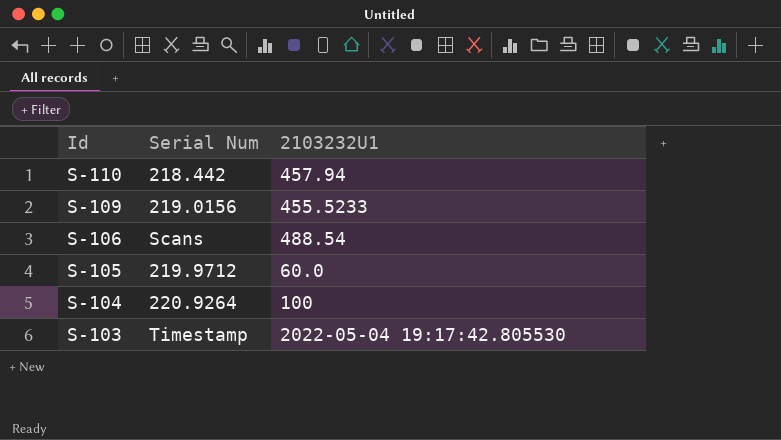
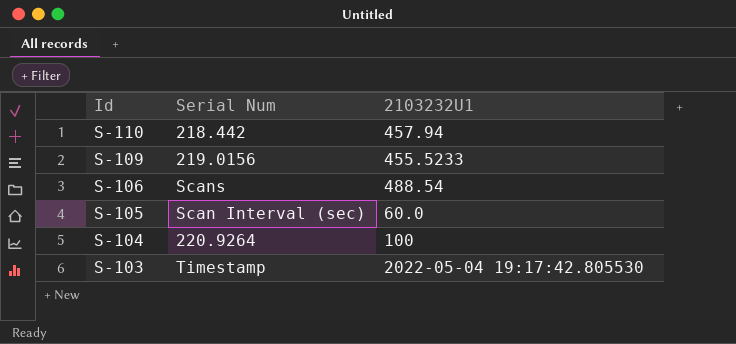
S-105 | Serial Num: 219.9712 -> Scan Interval (sec)

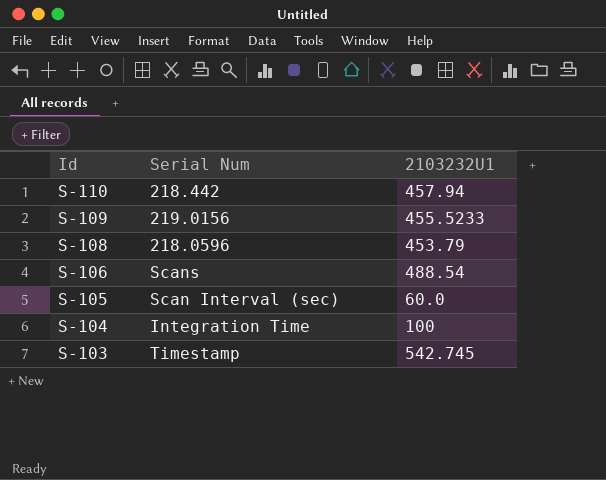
row S-108: none -> 218.0596 | 453.79
S-104 | Serial Num: 220.9264 -> Integration Time
S-103 | 2103232U1: 2022-05-04 19:17:42.805530 -> 542.745

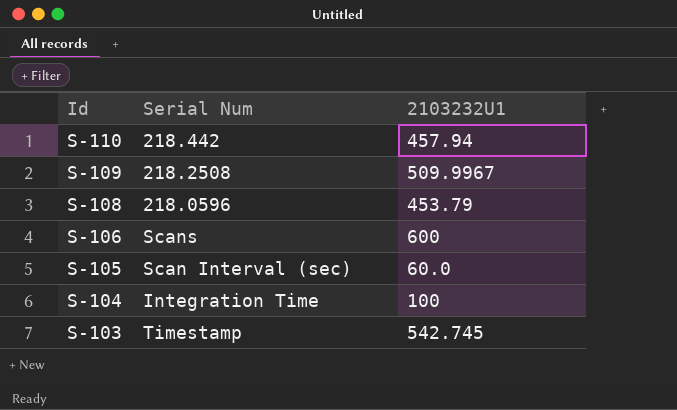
S-109 | Serial Num: 219.0156 -> 218.2508
S-109 | 2103232U1: 455.5233 -> 509.9967
S-106 | 2103232U1: 488.54 -> 600

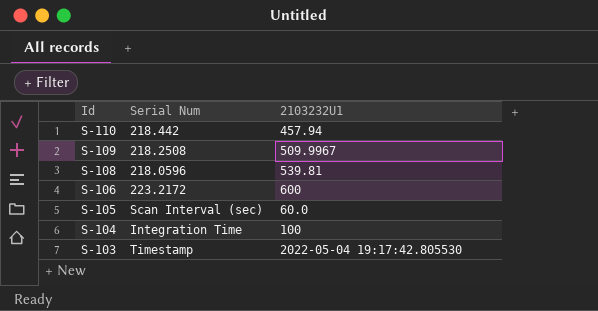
S-108 | 2103232U1: 453.79 -> 539.81
S-106 | Serial Num: Scans -> 223.2172
S-103 | 2103232U1: 542.745 -> 2022-05-04 19:17:42.805530

